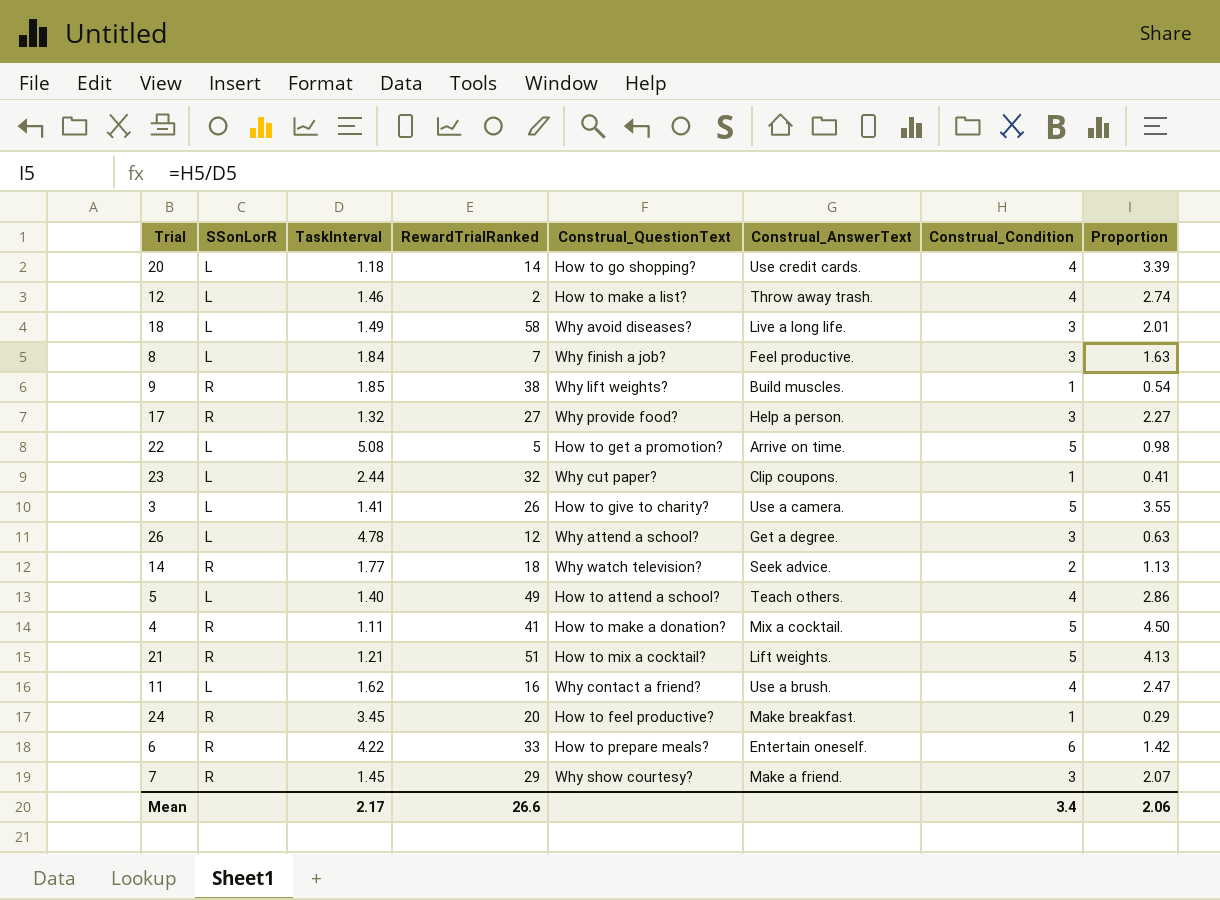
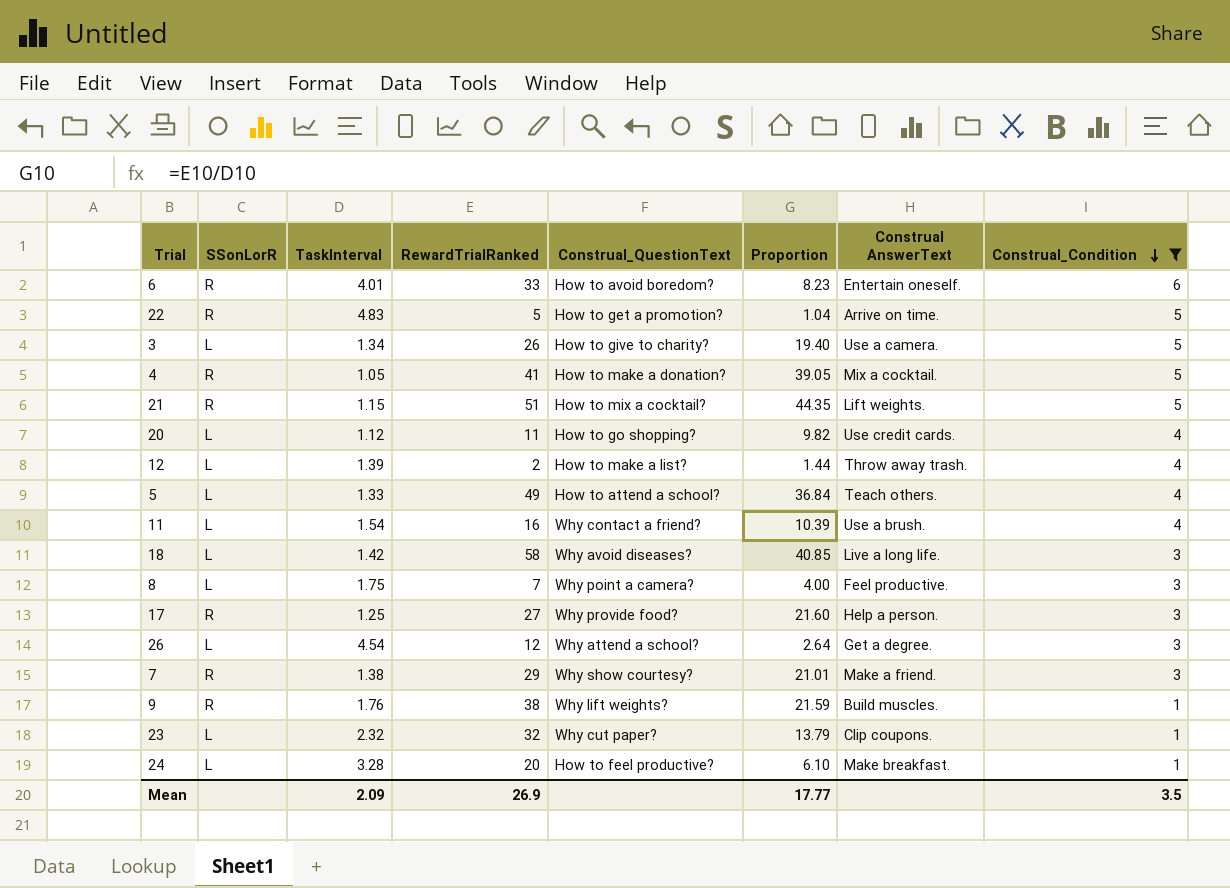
filter: none -> Construal_Condition != 2
row order: none -> Construal_Condition descending
column Proportion | formula: [Construal_Condition] / [TaskInterval] -> [RewardTrialRanked] / [TaskInterval]
column Proportion | position: 8 -> 6
column name: Construal_AnswerText -> Construal AnswerText
6 | TaskInterval: 4.22 -> 4.01
6 | Construal_QuestionText: How to prepare meals? -> How to avoid boredom?
22 | SSonLorR: L -> R
22 | TaskInterval: 5.08 -> 4.83
3 | TaskInterval: 1.41 -> 1.34
4 | TaskInterval: 1.11 -> 1.05
21 | TaskInterval: 1.21 -> 1.15
20 | TaskInterval: 1.18 -> 1.12
20 | RewardTrialRanked: 14 -> 11
12 | TaskInterval: 1.46 -> 1.39
5 | TaskInterval: 1.40 -> 1.33
11 | TaskInterval: 1.62 -> 1.54
18 | TaskInterval: 1.49 -> 1.42
8 | TaskInterval: 1.84 -> 1.75
8 | Construal_QuestionText: Why finish a job? -> Why point a camera?
17 | TaskInterval: 1.32 -> 1.25
26 | TaskInterval: 4.78 -> 4.54
7 | TaskInterval: 1.45 -> 1.38
9 | TaskInterval: 1.85 -> 1.76
23 | TaskInterval: 2.44 -> 2.32
24 | SSonLorR: R -> L
24 | TaskInterval: 3.45 -> 3.28
Mean | TaskInterval: 2.17 -> 2.09
Mean | RewardTrialRanked: 26.6 -> 26.9
Mean | Proportion: 2.06 -> 17.77
Mean | Construal_Condition: 3.4 -> 3.5

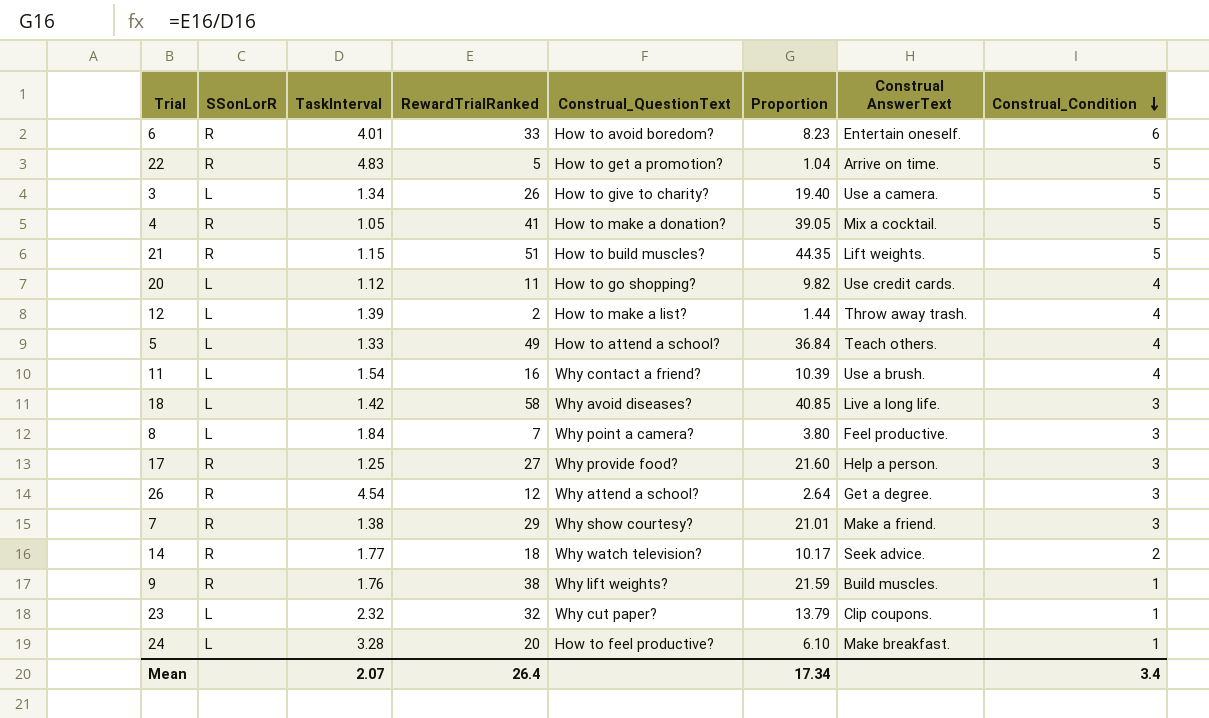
filter: Construal_Condition != 2 -> none
21 | Construal_QuestionText: How to mix a cocktail? -> How to build muscles?
8 | TaskInterval: 1.75 -> 1.84
8 | Proportion: 4.00 -> 3.80
26 | SSonLorR: L -> R
Mean | TaskInterval: 2.09 -> 2.07
Mean | RewardTrialRanked: 26.9 -> 26.4
Mean | Proportion: 17.77 -> 17.34
Mean | Construal_Condition: 3.5 -> 3.4

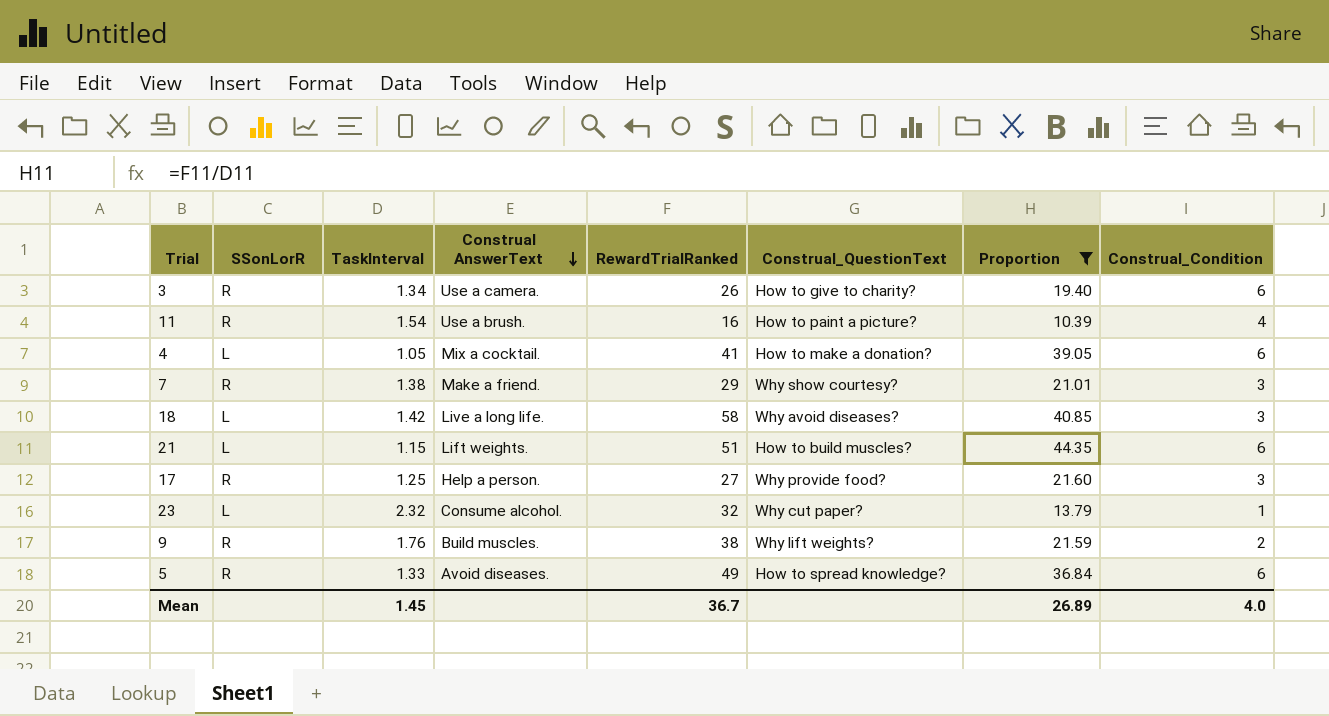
filter: none -> Proportion >= 10.39
row order: Construal_Condition descending -> Construal AnswerText descending
column Construal AnswerText | position: 7 -> 4
3 | SSonLorR: L -> R
3 | Construal_Condition: 5 -> 6
11 | SSonLorR: L -> R
11 | Construal_QuestionText: Why contact a friend? -> How to paint a picture?
4 | SSonLorR: R -> L
4 | Construal_Condition: 5 -> 6
21 | SSonLorR: R -> L
21 | Construal_Condition: 5 -> 6
23 | Construal AnswerText: Clip coupons. -> Consume alcohol.
9 | Construal_Condition: 1 -> 2
5 | SSonLorR: L -> R
5 | Construal AnswerText: Teach others. -> Avoid diseases.
5 | Construal_QuestionText: How to attend a school? -> How to spread knowledge?
5 | Construal_Condition: 4 -> 6
Mean | TaskInterval: 2.07 -> 1.45
Mean | RewardTrialRanked: 26.4 -> 36.7
Mean | Proportion: 17.34 -> 26.89
Mean | Construal_Condition: 3.4 -> 4.0

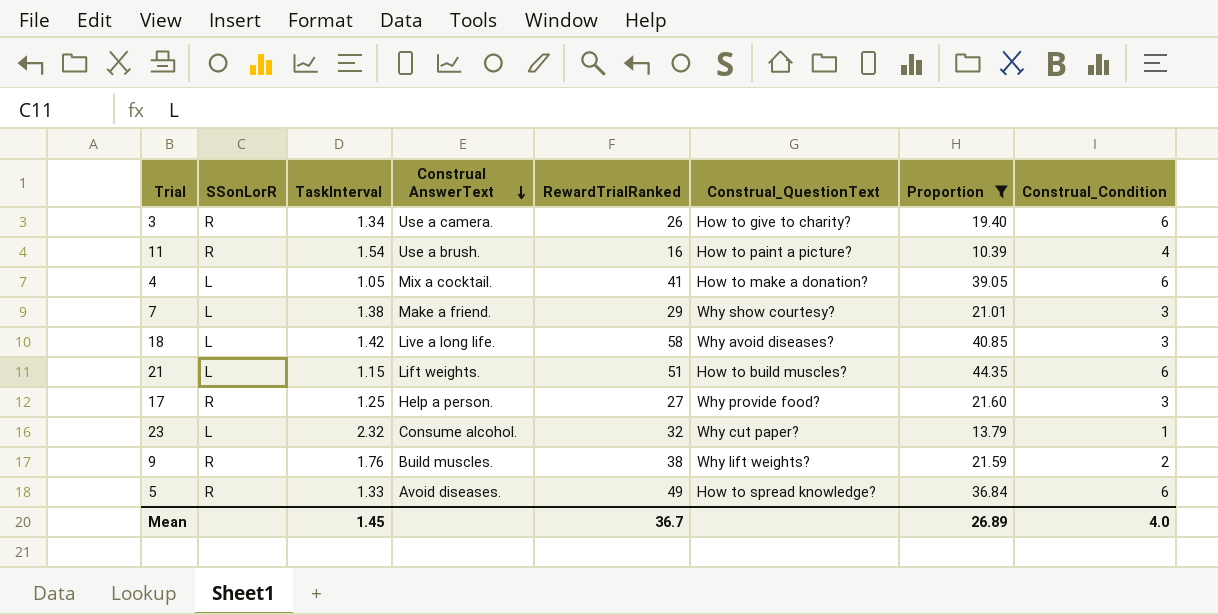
7 | SSonLorR: R -> L

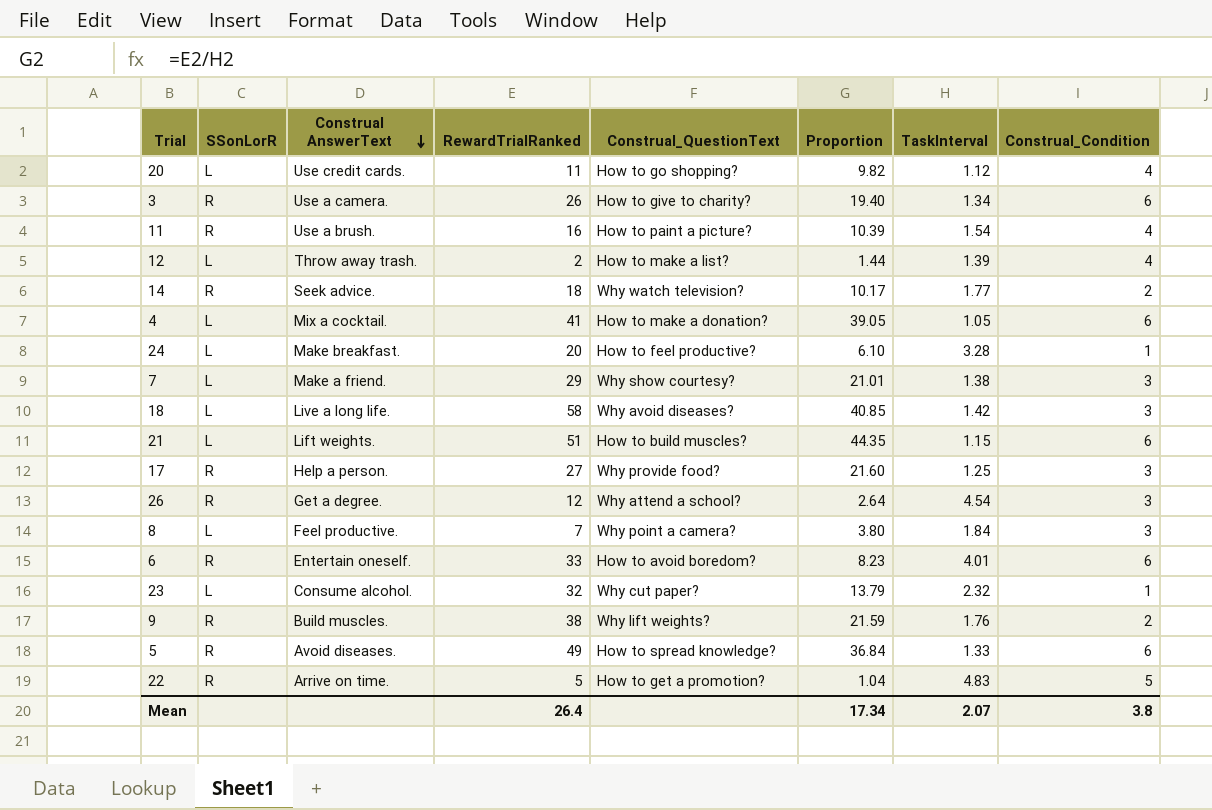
filter: Proportion >= 10.39 -> none
column TaskInterval | position: 3 -> 7
Mean | RewardTrialRanked: 36.7 -> 26.4
Mean | Proportion: 26.89 -> 17.34
Mean | TaskInterval: 1.45 -> 2.07
Mean | Construal_Condition: 4.0 -> 3.8

